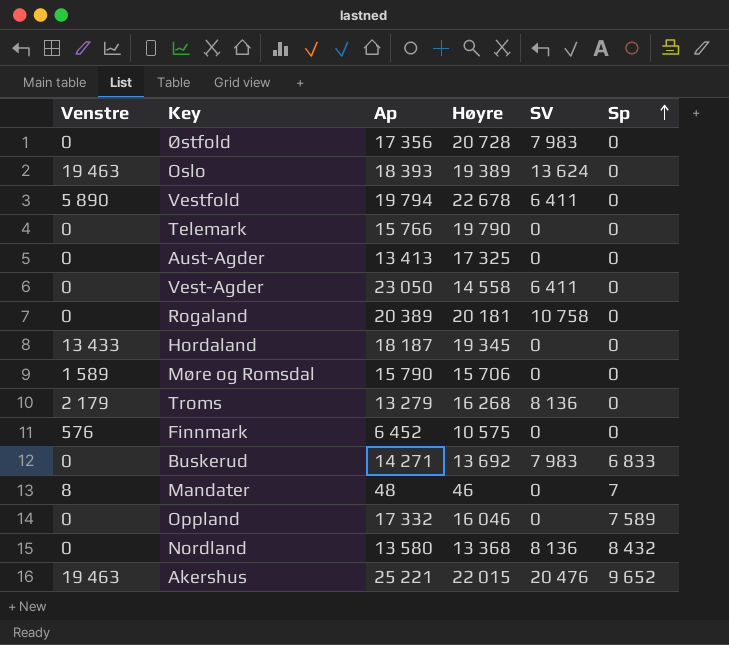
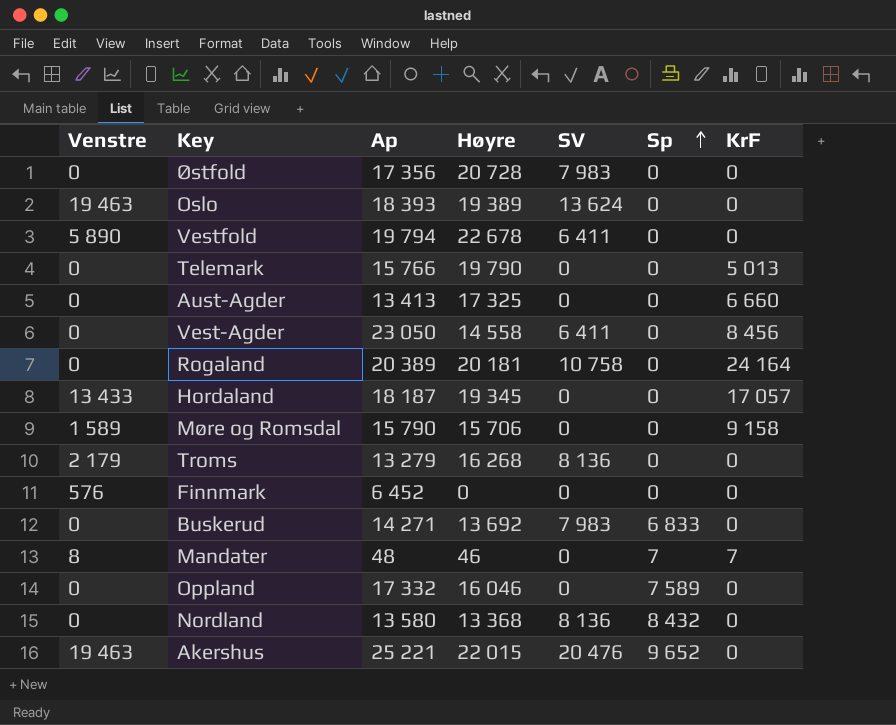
column KrF | position: none -> 7
Finnmark | Høyre: 10 575 -> 0

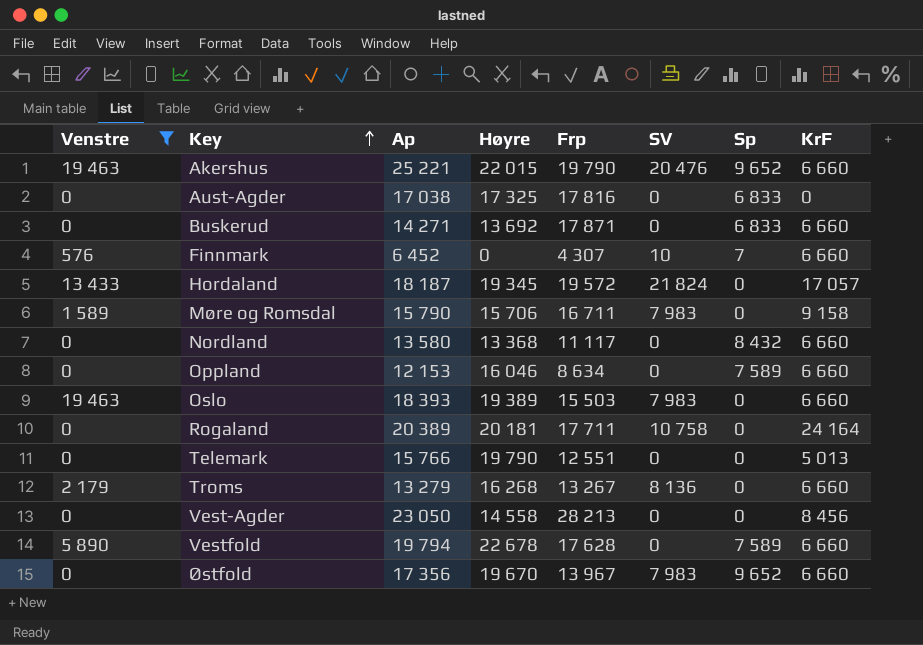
filter: none -> Venstre != 8
row order: Sp ascending -> Key ascending
column Frp | position: none -> 5
Akershus | KrF: 0 -> 6 660
Aust-Agder | Ap: 13 413 -> 17 038
Aust-Agder | Sp: 0 -> 6 833
Aust-Agder | KrF: 6 660 -> 0
Buskerud | SV: 7 983 -> 0
Buskerud | KrF: 0 -> 6 660
Finnmark | SV: 0 -> 10
Finnmark | Sp: 0 -> 7
Finnmark | KrF: 0 -> 6 660
Hordaland | SV: 0 -> 21 824
Møre og Romsdal | SV: 0 -> 7 983
Nordland | SV: 8 136 -> 0
Nordland | KrF: 0 -> 6 660
Oppland | Ap: 17 332 -> 12 153
Oppland | KrF: 0 -> 6 660
Oslo | SV: 13 624 -> 7 983
Oslo | KrF: 0 -> 6 660
Troms | KrF: 0 -> 6 660
Vest-Agder | SV: 6 411 -> 0
Vestfold | SV: 6 411 -> 0
Vestfold | Sp: 0 -> 7 589
Vestfold | KrF: 0 -> 6 660
Østfold | Høyre: 20 728 -> 19 670
Østfold | Sp: 0 -> 9 652
Østfold | KrF: 0 -> 6 660

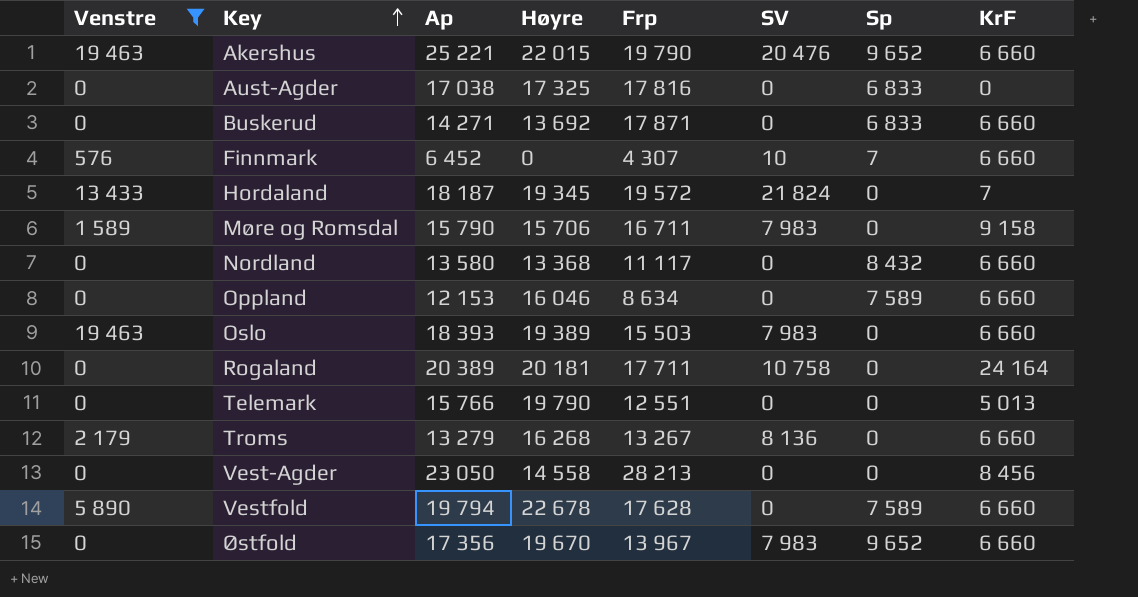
Hordaland | KrF: 17 057 -> 7

